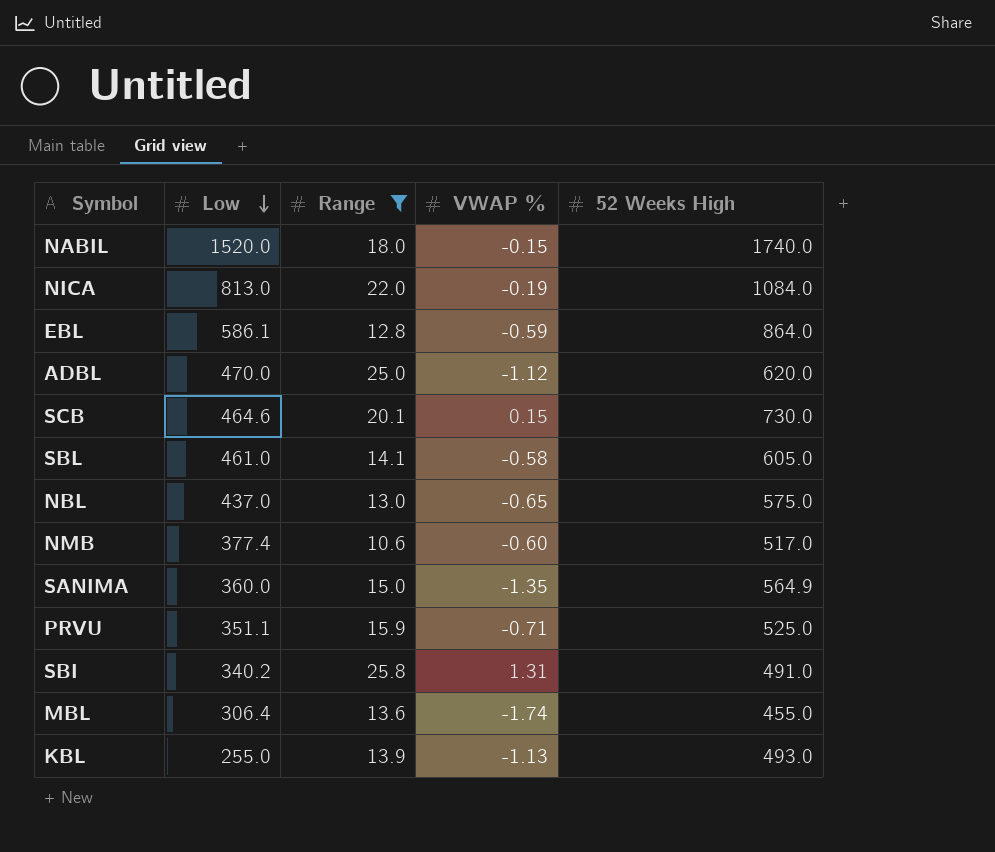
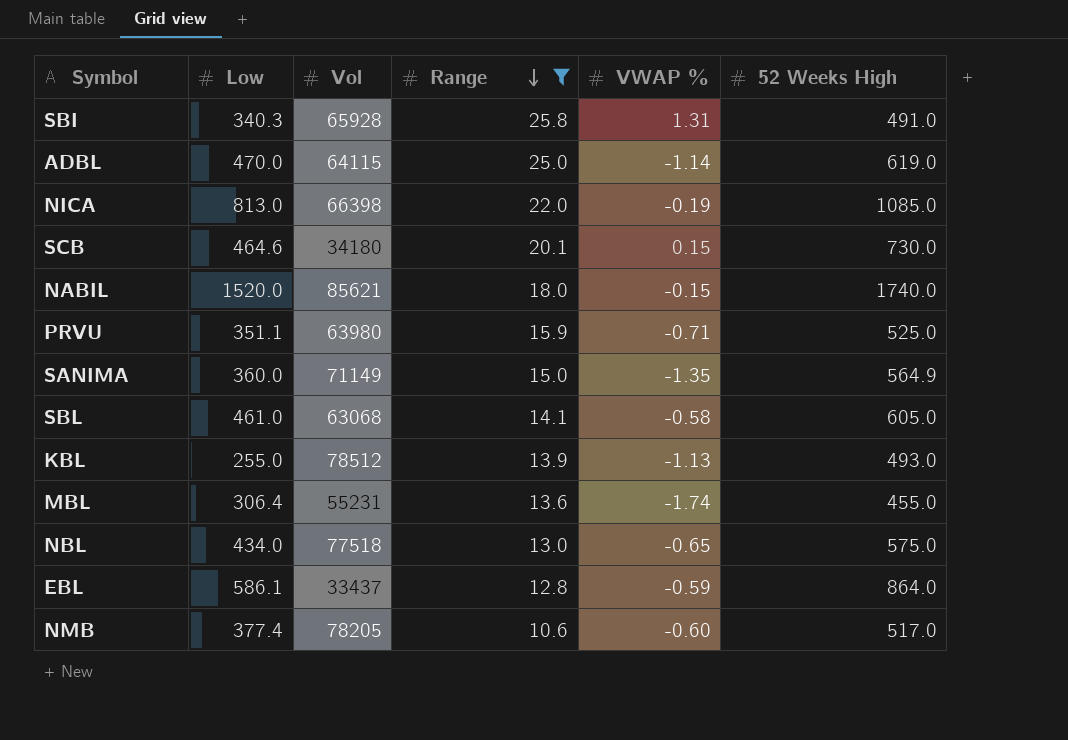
row order: Low descending -> Range descending
column Vol | position: none -> 3
SBI | Low: 340.2 -> 340.3
ADBL | VWAP %: -1.12 -> -1.14
ADBL | 52 Weeks High: 620.0 -> 619.0
NICA | 52 Weeks High: 1084.0 -> 1085.0
NBL | Low: 437.0 -> 434.0

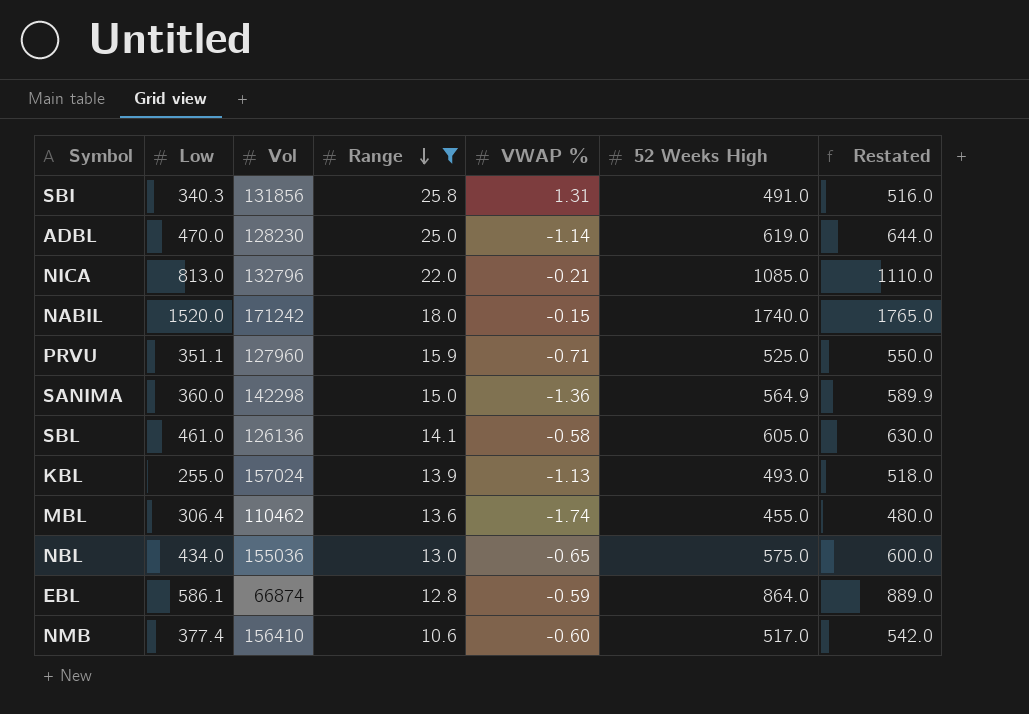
column Restated | formula: none -> [52 Weeks High] + 25
row SCB: 464.6 | 34180 | 20.1 | 0.15 | 730.0 -> none
SBI | Vol: 65928 -> 131856
ADBL | Vol: 64115 -> 128230
NICA | Vol: 66398 -> 132796
NICA | VWAP %: -0.19 -> -0.21
NABIL | Vol: 85621 -> 171242
PRVU | Vol: 63980 -> 127960
SANIMA | Vol: 71149 -> 142298
SANIMA | VWAP %: -1.35 -> -1.36
SBL | Vol: 63068 -> 126136
KBL | Vol: 78512 -> 157024
MBL | Vol: 55231 -> 110462
NBL | Vol: 77518 -> 155036
EBL | Vol: 33437 -> 66874
NMB | Vol: 78205 -> 156410

